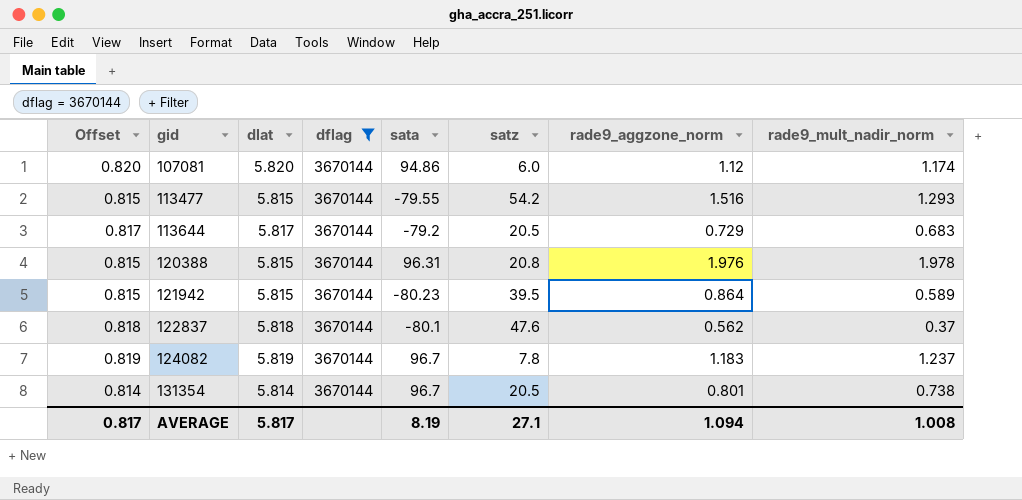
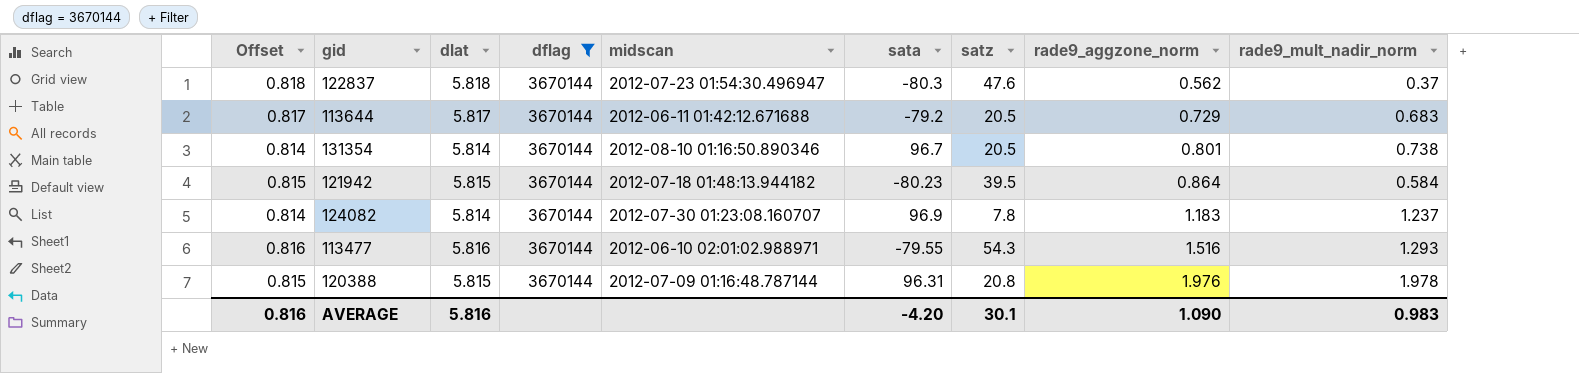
row order: gid ascending -> rade9_aggzone_norm ascending
column midscan | position: none -> 5
row 107081: 0.820 | 5.820 | 3670144 | 94.86 | 6.0 | 1.12 | 1.174 -> none
122837 | sata: -80.1 -> -80.3
121942 | rade9_mult_nadir_norm: 0.589 -> 0.584
124082 | Offset: 0.819 -> 0.814
124082 | dlat: 5.819 -> 5.814
124082 | sata: 96.7 -> 96.9
113477 | Offset: 0.815 -> 0.816
113477 | dlat: 5.815 -> 5.816
113477 | satz: 54.2 -> 54.3
AVERAGE | Offset: 0.817 -> 0.816
AVERAGE | dlat: 5.817 -> 5.816
AVERAGE | sata: 8.19 -> -4.20
AVERAGE | satz: 27.1 -> 30.1
AVERAGE | rade9_aggzone_norm: 1.094 -> 1.090
AVERAGE | rade9_mult_nadir_norm: 1.008 -> 0.983

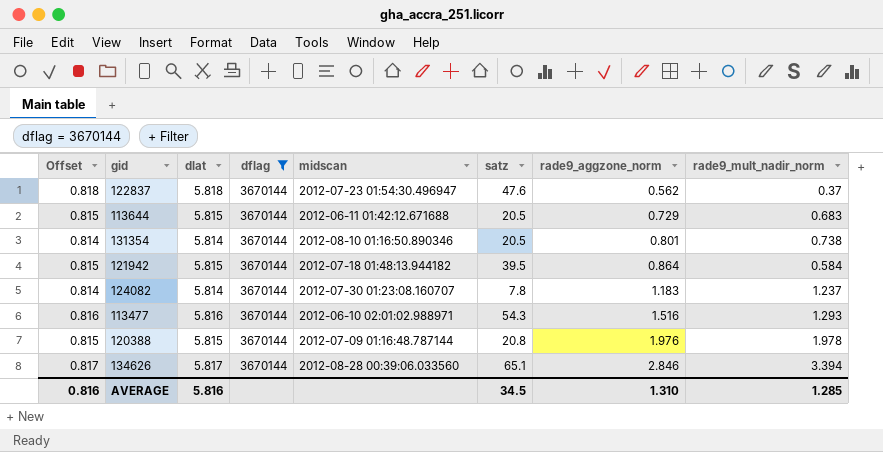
column sata | position: 6 -> none
113644 | Offset: 0.817 -> 0.815
113644 | dlat: 5.817 -> 5.815
row 134626: none -> 0.817 | 5.817 | 3670144 | 2012-08-28 00:39:06.033560 | 65.1 | 2.846 | 3.394
AVERAGE | satz: 30.1 -> 34.5
AVERAGE | rade9_aggzone_norm: 1.090 -> 1.310
AVERAGE | rade9_mult_nadir_norm: 0.983 -> 1.285

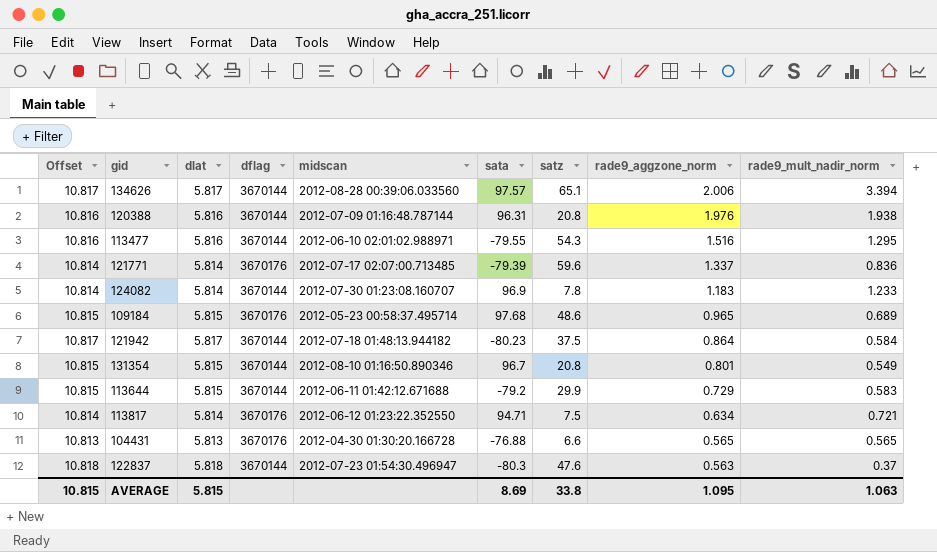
filter: dflag = 3670144 -> none
row order: rade9_aggzone_norm ascending -> rade9_aggzone_norm descending
column Offset | formula: [dlat] - 5 -> [dlat] + 5
column sata | position: none -> 6
134626 | rade9_aggzone_norm: 2.846 -> 2.006
120388 | dlat: 5.815 -> 5.816
120388 | rade9_mult_nadir_norm: 1.978 -> 1.938
113477 | rade9_mult_nadir_norm: 1.293 -> 1.295
124082 | rade9_mult_nadir_norm: 1.237 -> 1.233
121942 | dlat: 5.815 -> 5.817
121942 | satz: 39.5 -> 37.5
131354 | dlat: 5.814 -> 5.815
131354 | satz: 20.5 -> 20.8
131354 | rade9_mult_nadir_norm: 0.738 -> 0.549
113644 | satz: 20.5 -> 29.9
113644 | rade9_mult_nadir_norm: 0.683 -> 0.583
122837 | rade9_aggzone_norm: 0.562 -> 0.563
AVERAGE | Offset: 0.816 -> 10.815
AVERAGE | dlat: 5.816 -> 5.815
AVERAGE | satz: 34.5 -> 33.8
AVERAGE | rade9_aggzone_norm: 1.310 -> 1.095
AVERAGE | rade9_mult_nadir_norm: 1.285 -> 1.063

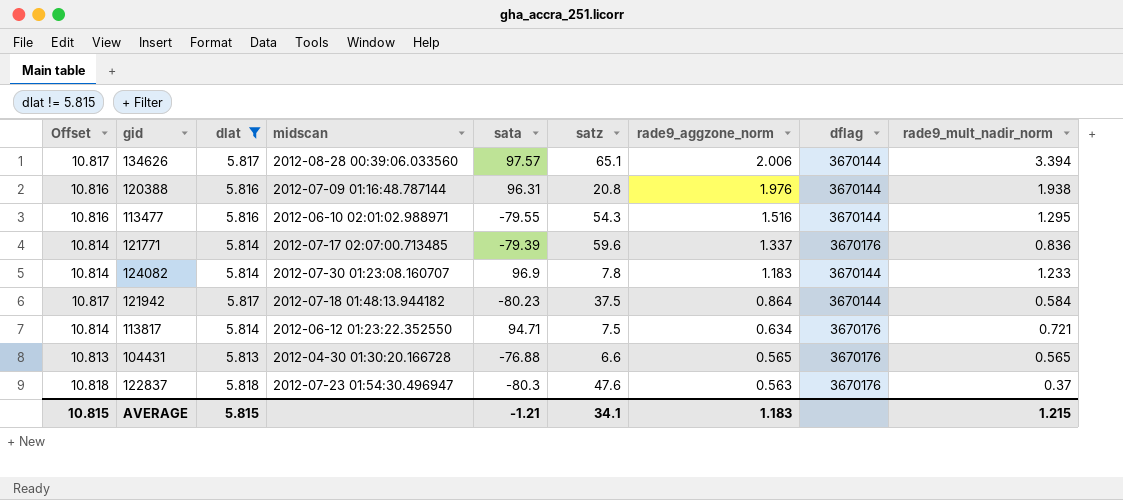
filter: none -> dlat != 5.815
column dflag | position: 4 -> 8
122837 | dflag: 3670144 -> 3670176
AVERAGE | sata: 8.69 -> -1.21
AVERAGE | satz: 33.8 -> 34.1
AVERAGE | rade9_aggzone_norm: 1.095 -> 1.183
AVERAGE | rade9_mult_nadir_norm: 1.063 -> 1.215

